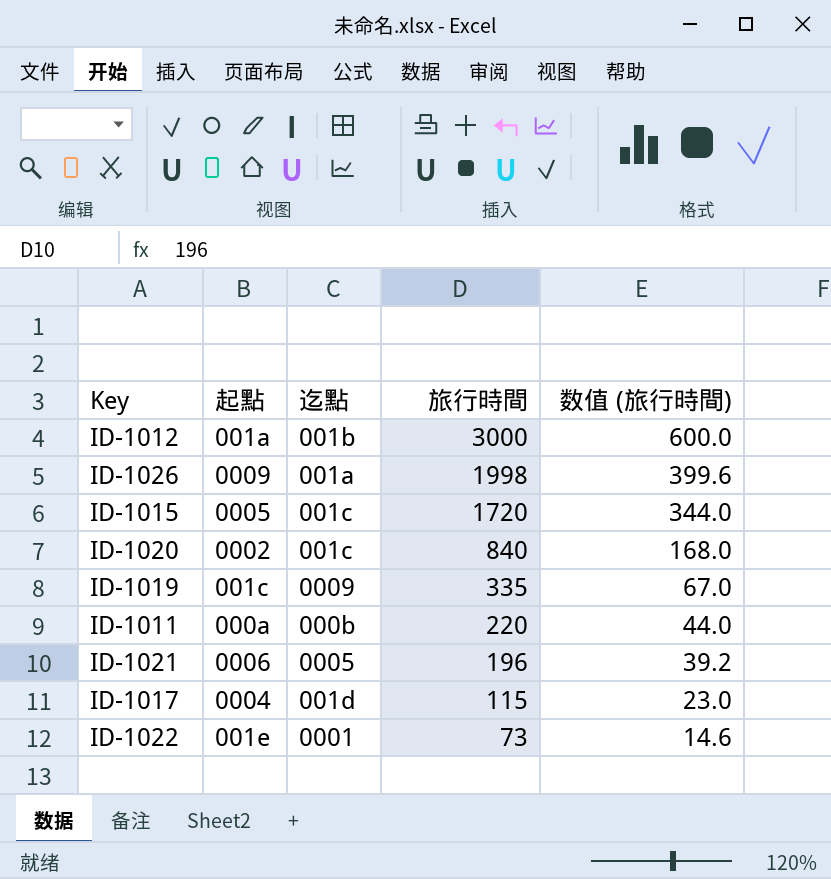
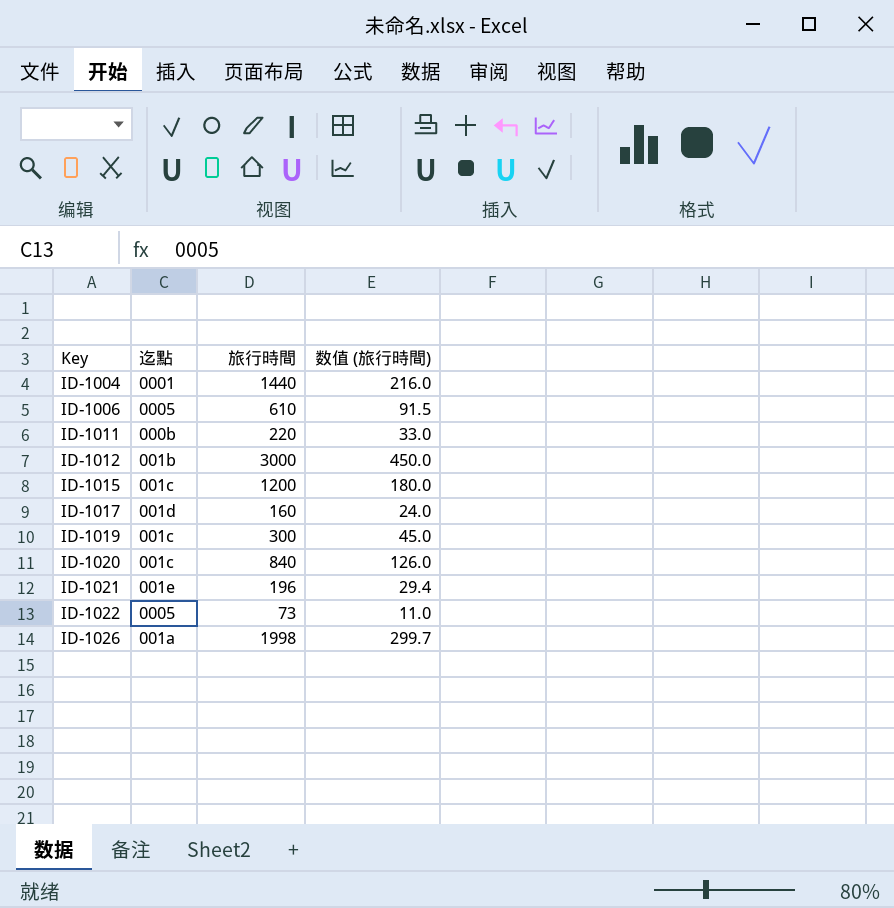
row order: 旅行時間 descending -> Key ascending
column 起點 | position: 2 -> none
column 数值 (旅行時間) | formula: [旅行時間] * 0.2 -> [旅行時間] * 0.15
row ID-1004: none -> 0001 | 1440 | 216.0
row ID-1006: none -> 0005 | 610 | 91.5
ID-1015 | 旅行時間: 1720 -> 1200
ID-1017 | 旅行時間: 115 -> 160
ID-1019 | 迄點: 0009 -> 001c
ID-1019 | 旅行時間: 335 -> 300
ID-1021 | 迄點: 0005 -> 001e
ID-1022 | 迄點: 0001 -> 0005

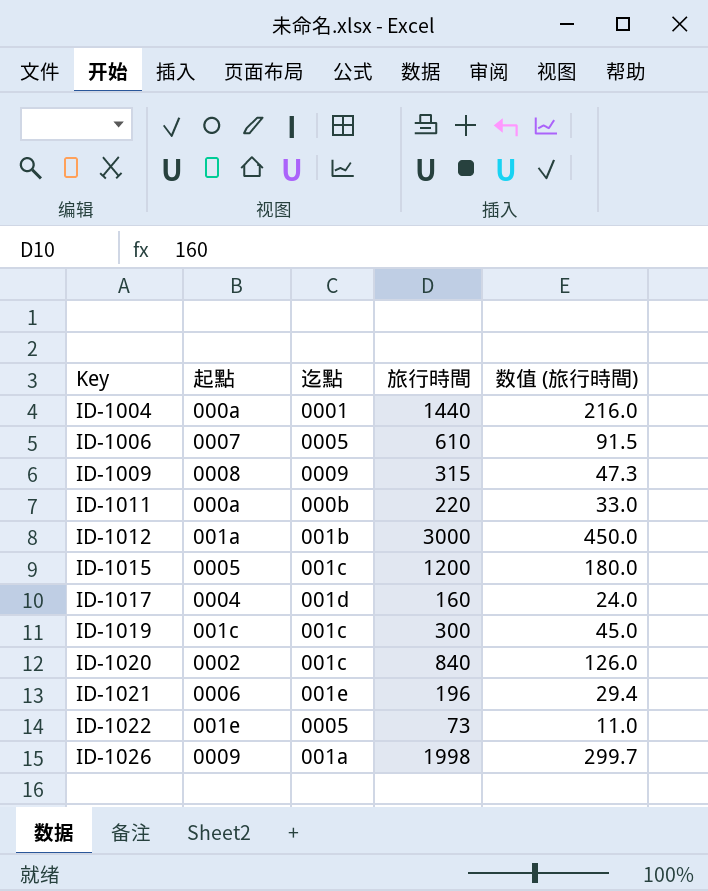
column 起點 | position: none -> 2
row ID-1009: none -> 0008 | 0009 | 315 | 47.3

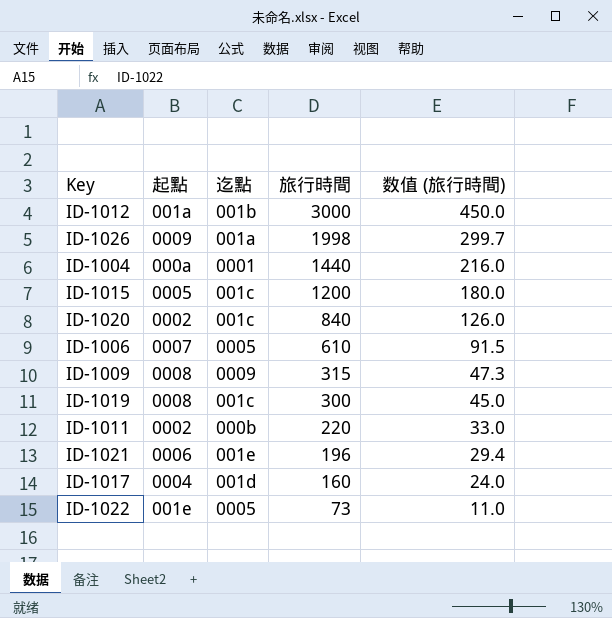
row order: Key ascending -> 旅行時間 descending
ID-1019 | 起點: 001c -> 0008
ID-1011 | 起點: 000a -> 0002

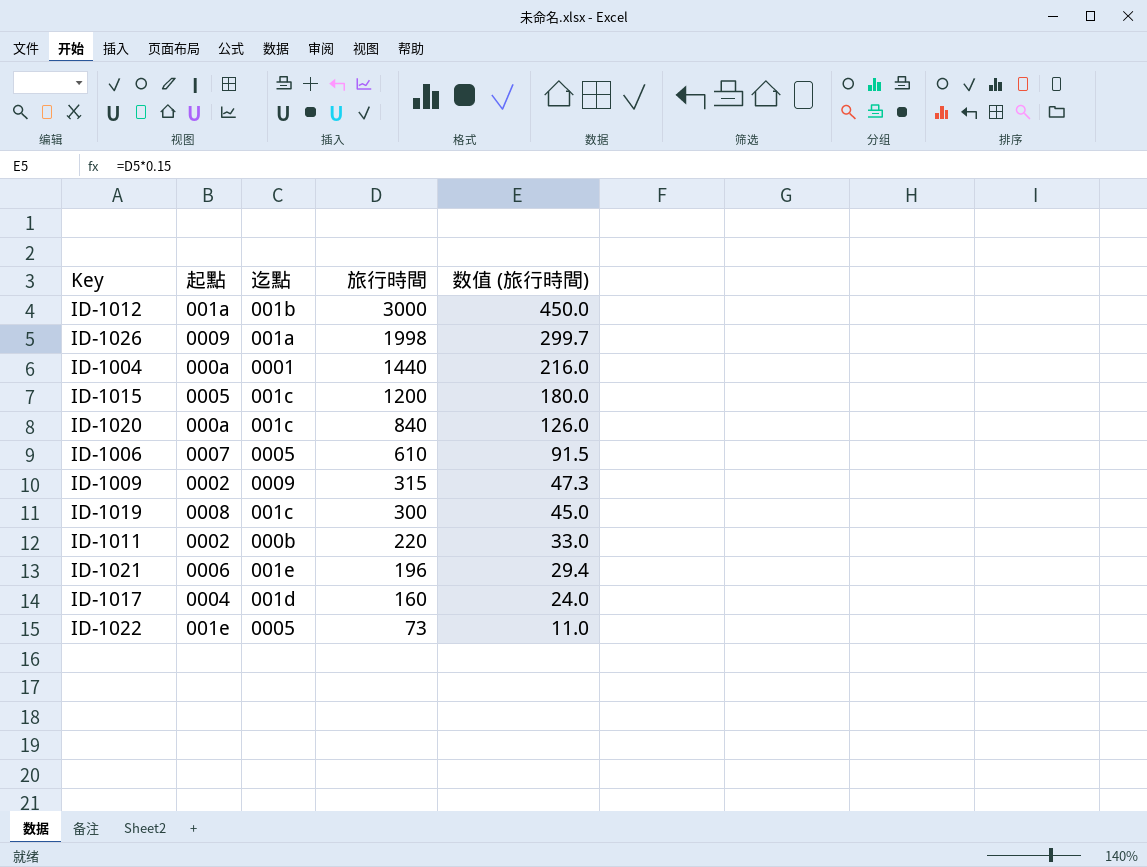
ID-1020 | 起點: 0002 -> 000a
ID-1009 | 起點: 0008 -> 0002

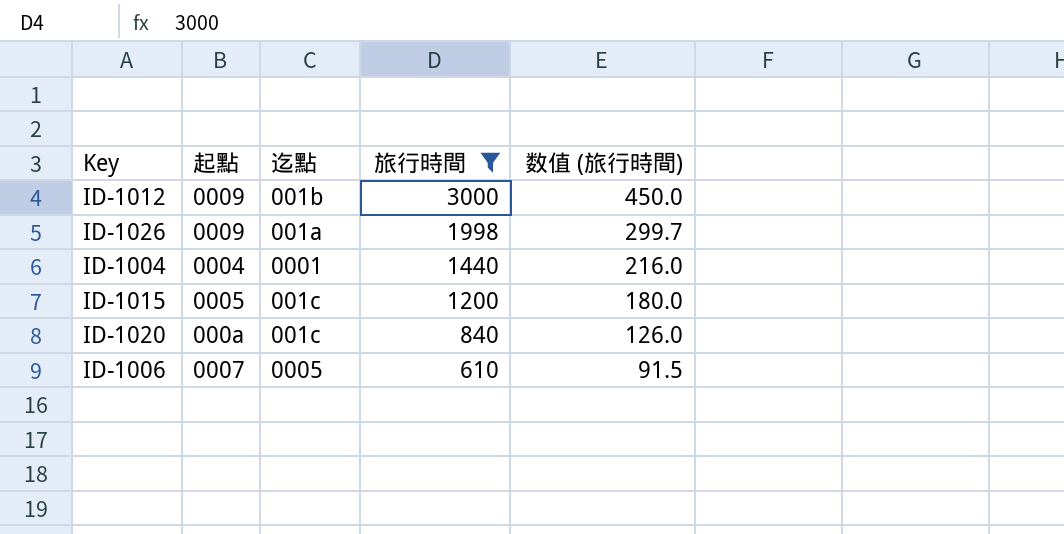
filter: none -> 旅行時間 >= 610
ID-1012 | 起點: 001a -> 0009
ID-1004 | 起點: 000a -> 0004

